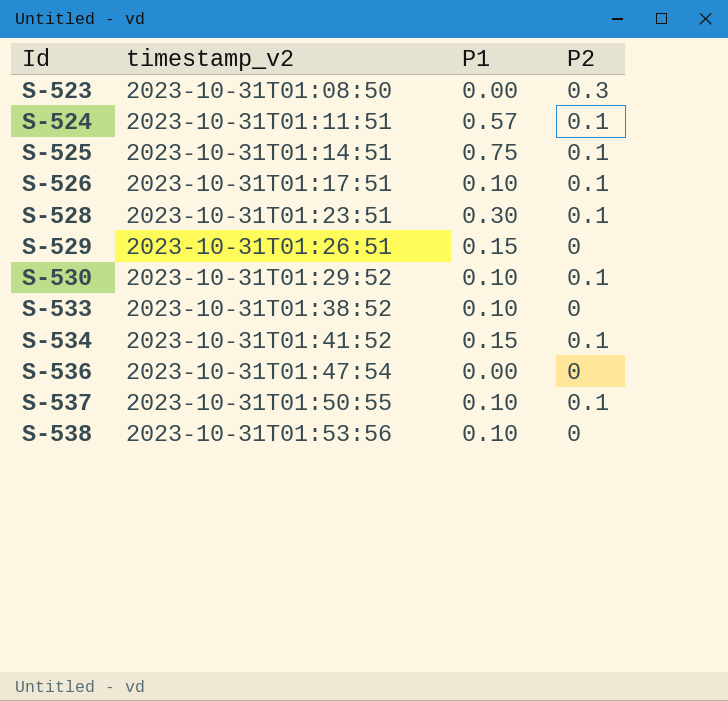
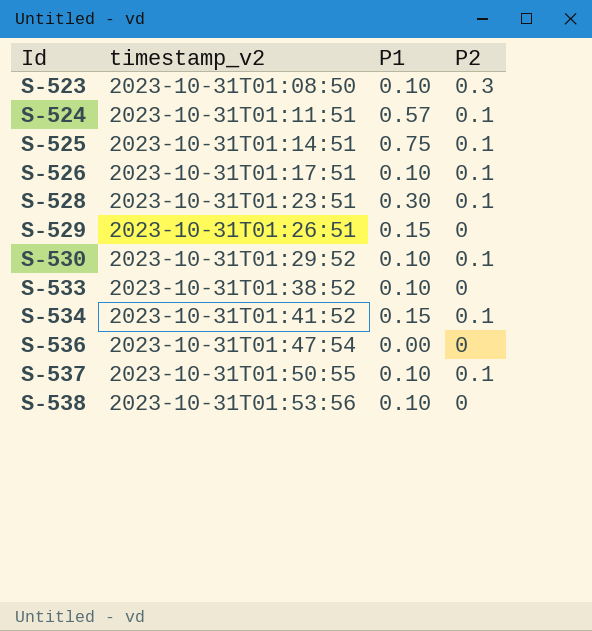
S-523 | P1: 0.00 -> 0.10

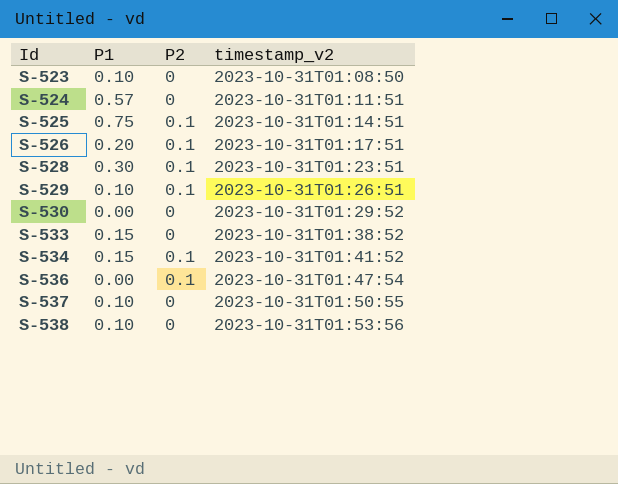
column timestamp_v2 | position: 2 -> 4
S-523 | P2: 0.3 -> 0
S-524 | P2: 0.1 -> 0
S-526 | P1: 0.10 -> 0.20
S-529 | P1: 0.15 -> 0.10
S-529 | P2: 0 -> 0.1
S-530 | P1: 0.10 -> 0.00
S-530 | P2: 0.1 -> 0
S-533 | P1: 0.10 -> 0.15
S-536 | P2: 0 -> 0.1
S-537 | P2: 0.1 -> 0

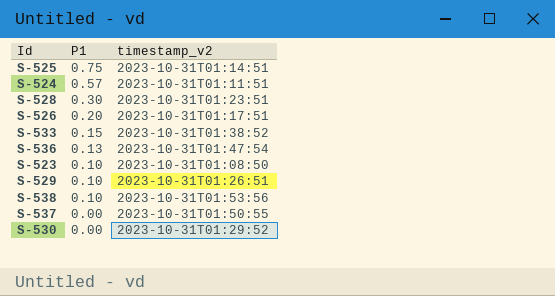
row order: Id ascending -> P1 descending
column P2 | position: 3 -> none
row S-534: 0.15 | 0.1 | 2023-10-31T01:41:52 -> none
S-536 | P1: 0.00 -> 0.13
S-537 | P1: 0.10 -> 0.00

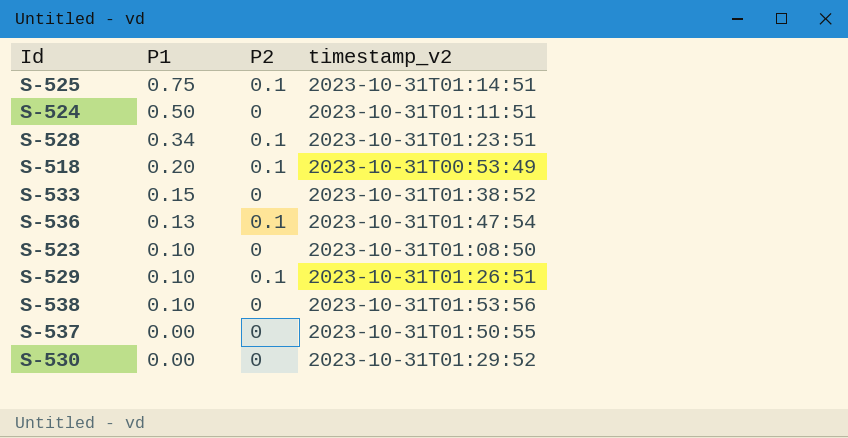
column P2 | position: none -> 3
row S-526: 0.20 | 2023-10-31T01:17:51 -> none
S-524 | P1: 0.57 -> 0.50
S-528 | P1: 0.30 -> 0.34
row S-518: none -> 0.20 | 0.1 | 2023-10-31T00:53:49

